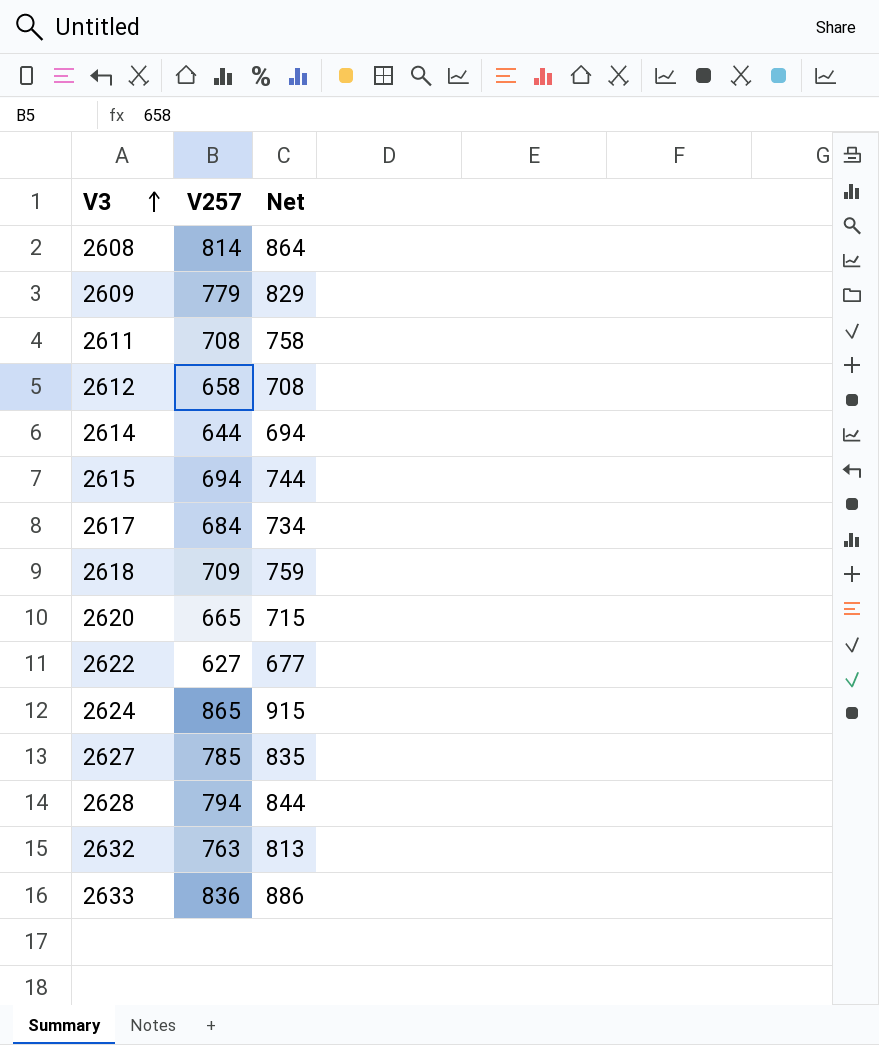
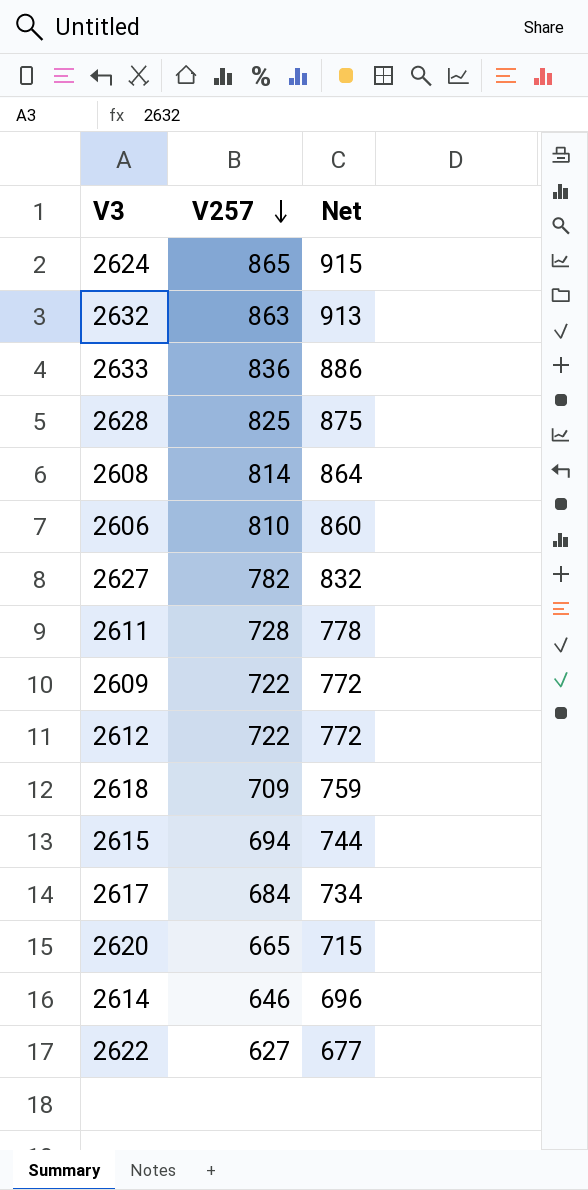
row order: V3 ascending -> V257 descending
2632 | V257: 763 -> 863
2632 | Net: 813 -> 913
2628 | V257: 794 -> 825
2628 | Net: 844 -> 875
row 2606: none -> 810 | 860
2627 | V257: 785 -> 782
2627 | Net: 835 -> 832
2611 | V257: 708 -> 728
2611 | Net: 758 -> 778
2609 | V257: 779 -> 722
2609 | Net: 829 -> 772
2612 | V257: 658 -> 722
2612 | Net: 708 -> 772
2614 | V257: 644 -> 646
2614 | Net: 694 -> 696

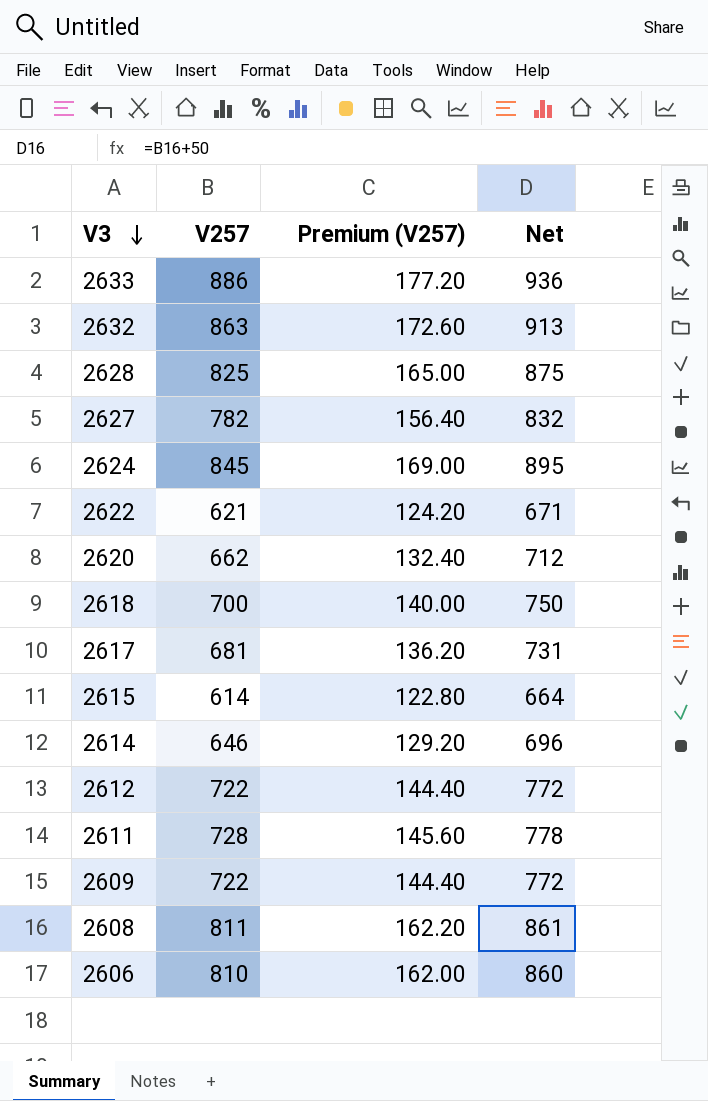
row order: V257 descending -> V3 descending
column Premium (V257) | formula: none -> [V257] * 0.2
2633 | V257: 836 -> 886
2633 | Net: 886 -> 936
2624 | V257: 865 -> 845
2624 | Net: 915 -> 895
2622 | V257: 627 -> 621
2622 | Net: 677 -> 671
2620 | V257: 665 -> 662
2620 | Net: 715 -> 712
2618 | V257: 709 -> 700
2618 | Net: 759 -> 750
2617 | V257: 684 -> 681
2617 | Net: 734 -> 731
2615 | V257: 694 -> 614
2615 | Net: 744 -> 664
2608 | V257: 814 -> 811
2608 | Net: 864 -> 861

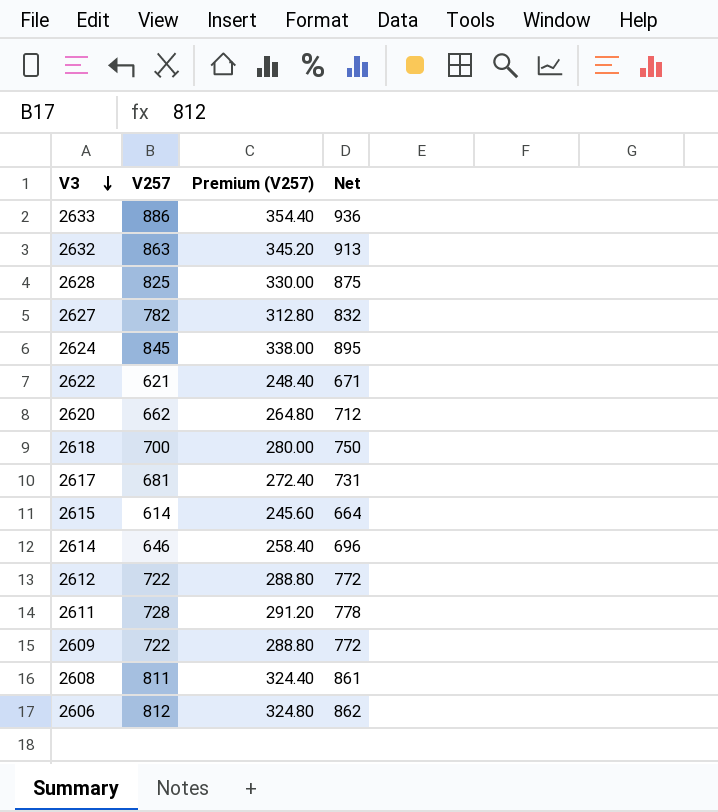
column Premium (V257) | formula: [V257] * 0.2 -> [V257] * 0.4
2606 | V257: 810 -> 812
2606 | Net: 860 -> 862

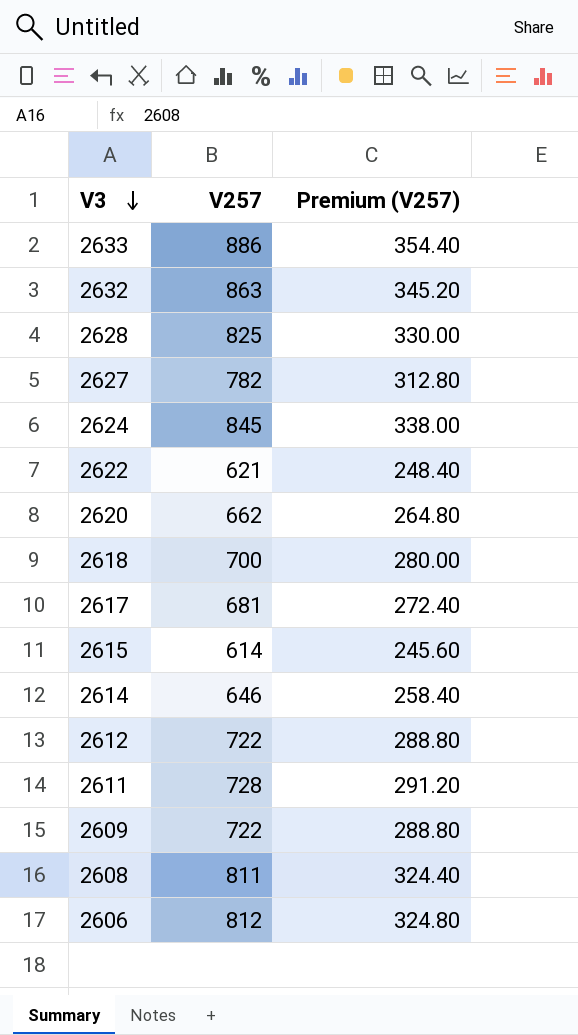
column Net | formula: [V257] + 50 -> none

